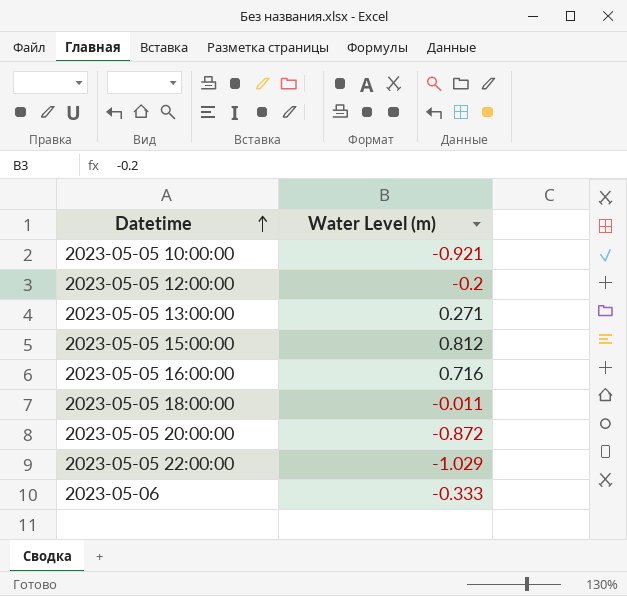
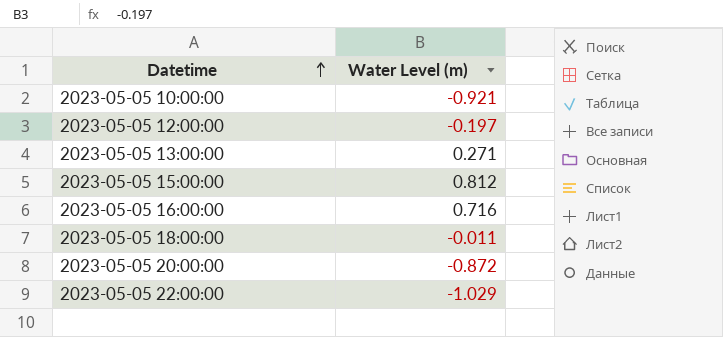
row 2023-05-06: -0.333 -> none
2023-05-05 12:00:00 | Water Level (m): -0.2 -> -0.197

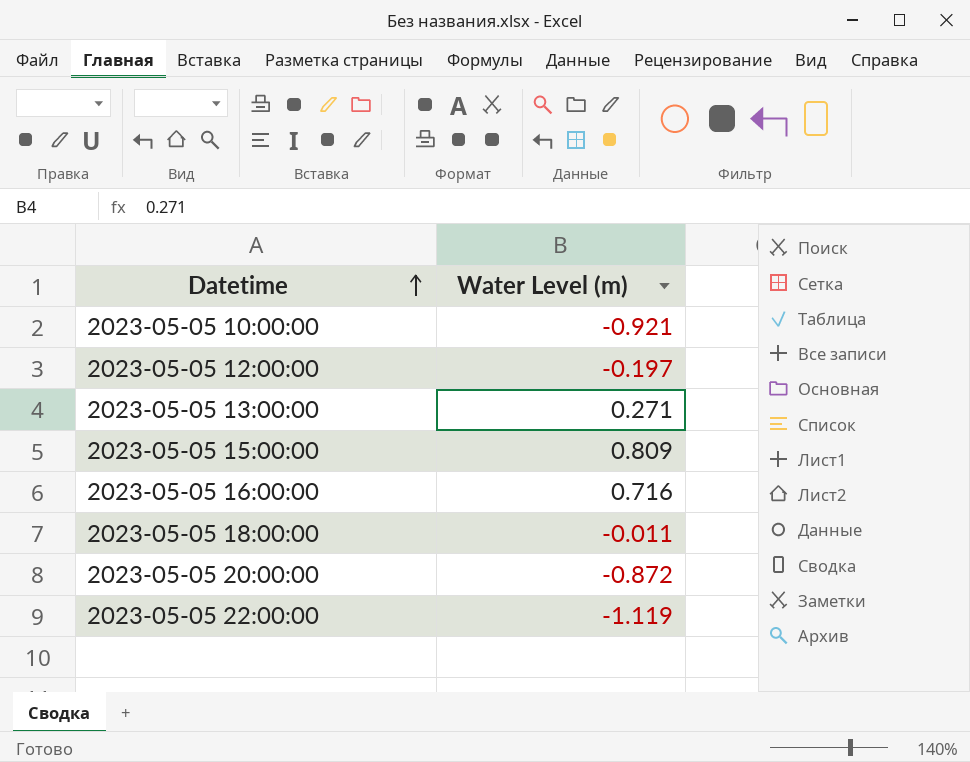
2023-05-05 15:00:00 | Water Level (m): 0.812 -> 0.809
2023-05-05 22:00:00 | Water Level (m): -1.029 -> -1.119

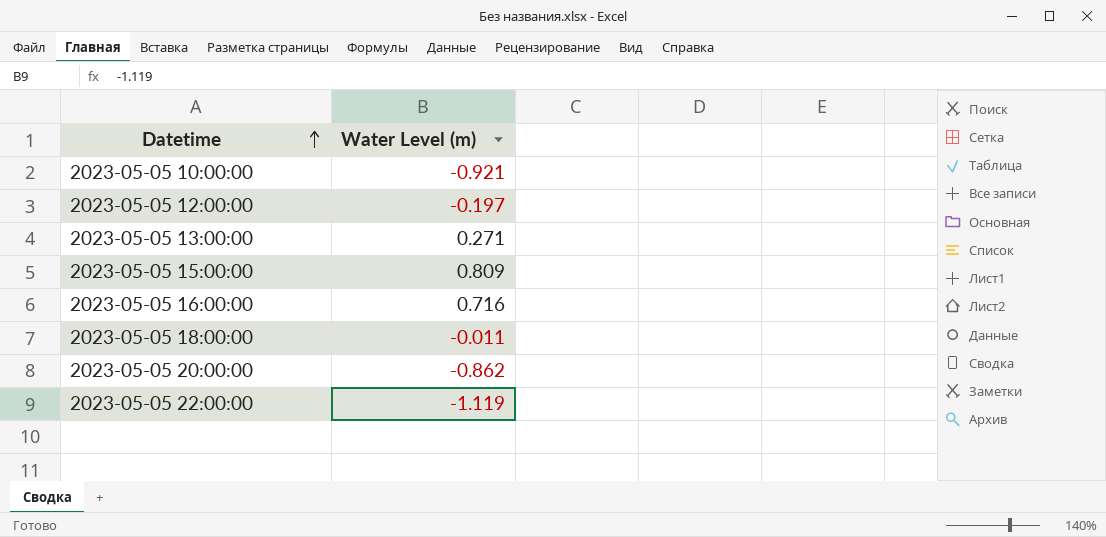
2023-05-05 20:00:00 | Water Level (m): -0.872 -> -0.862

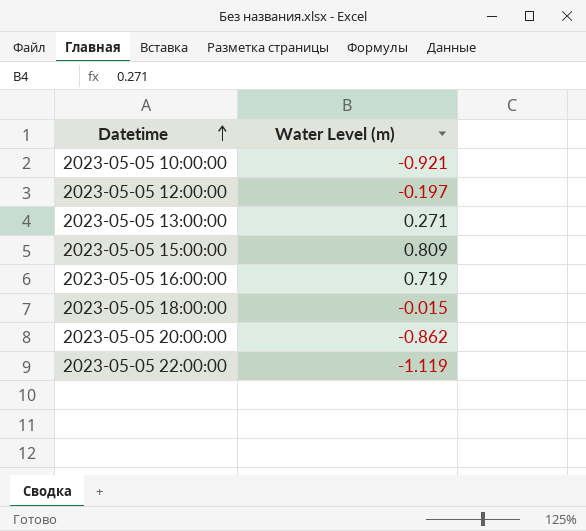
2023-05-05 16:00:00 | Water Level (m): 0.716 -> 0.719
2023-05-05 18:00:00 | Water Level (m): -0.011 -> -0.015

